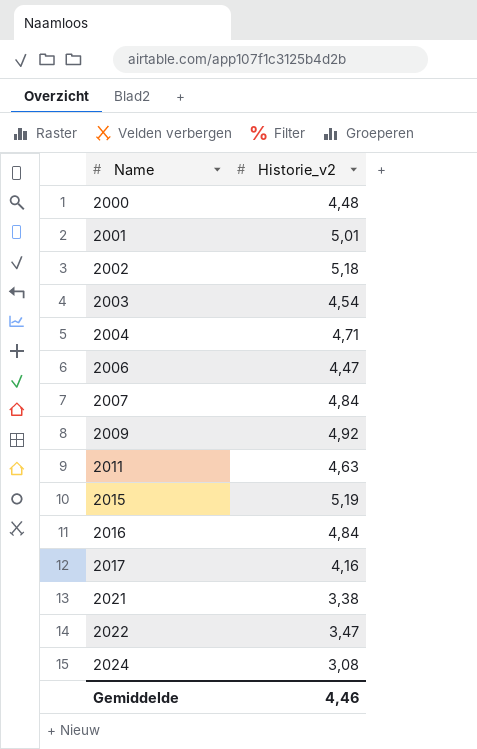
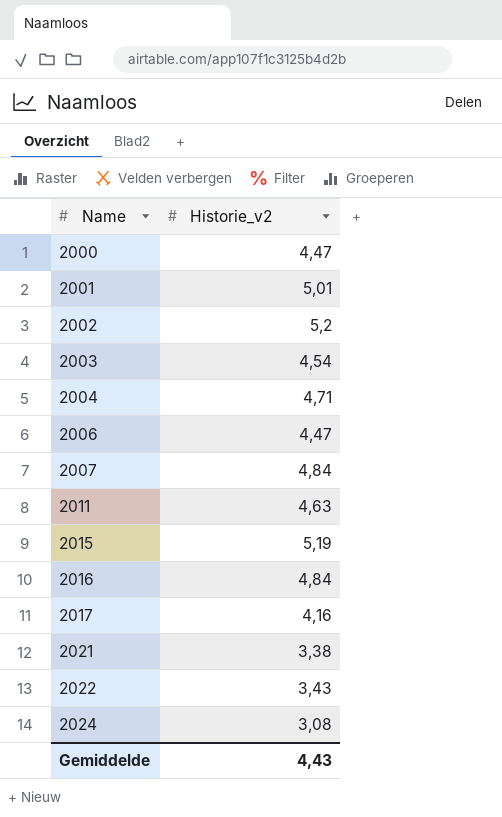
row 2009: 4,92 -> none
2000 | Historie_v2: 4,48 -> 4,47
2002 | Historie_v2: 5,18 -> 5,2
2022 | Historie_v2: 3,47 -> 3,43
Gemiddelde | Historie_v2: 4,46 -> 4,43

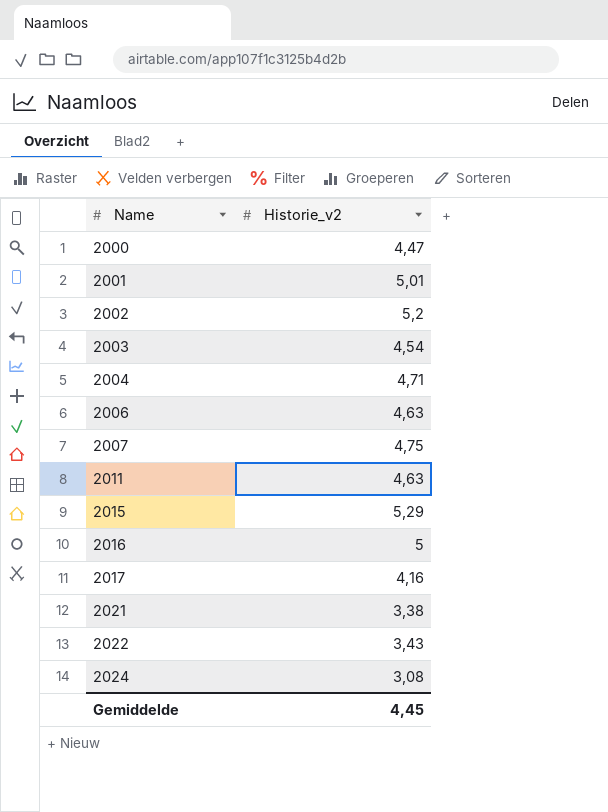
2006 | Historie_v2: 4,47 -> 4,63
2007 | Historie_v2: 4,84 -> 4,75
2015 | Historie_v2: 5,19 -> 5,29
2016 | Historie_v2: 4,84 -> 5
Gemiddelde | Historie_v2: 4,43 -> 4,45

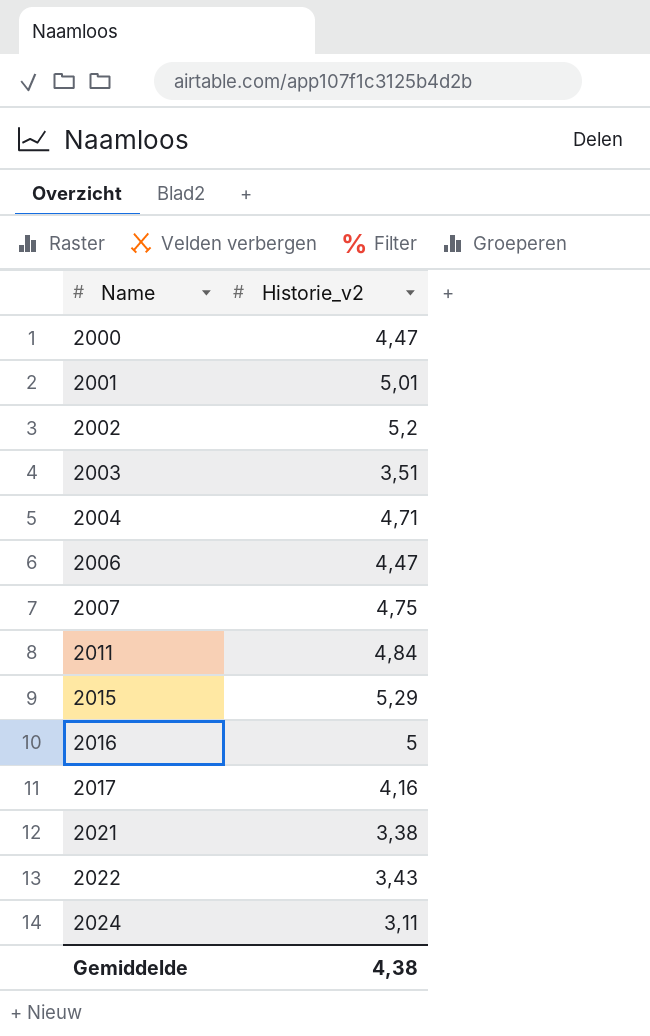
2003 | Historie_v2: 4,54 -> 3,51
2006 | Historie_v2: 4,63 -> 4,47
2011 | Historie_v2: 4,63 -> 4,84
2024 | Historie_v2: 3,08 -> 3,11
Gemiddelde | Historie_v2: 4,45 -> 4,38

